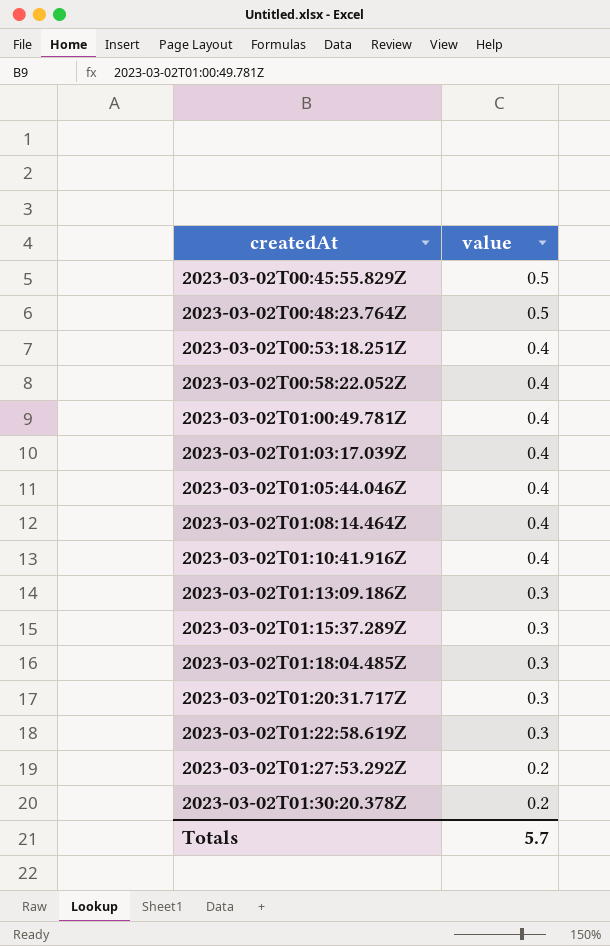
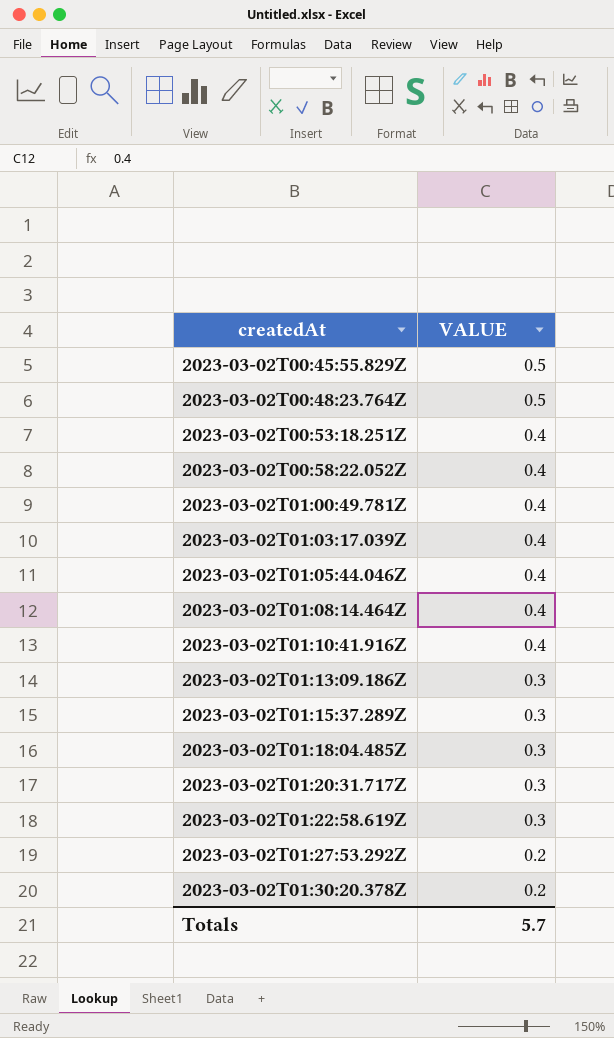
column name: value -> VALUE

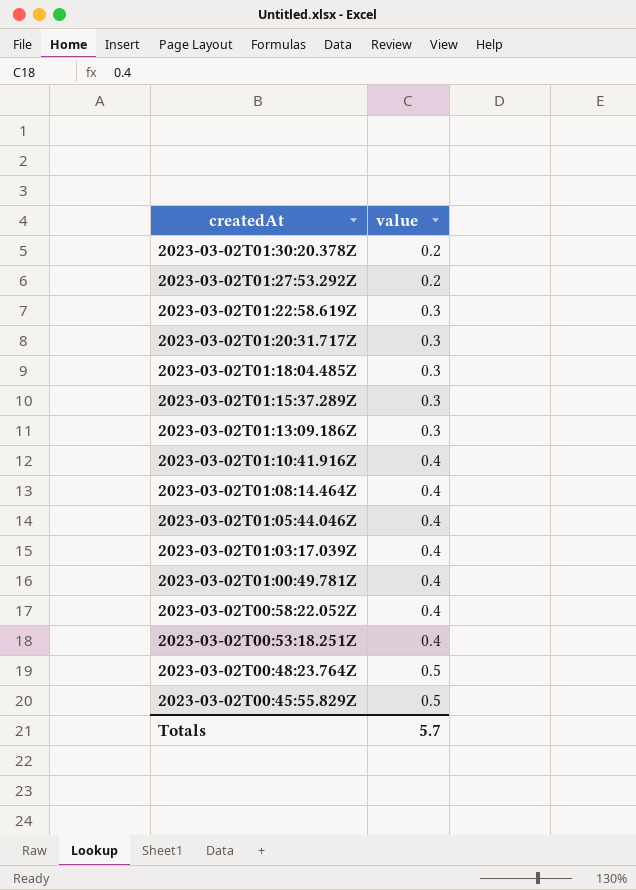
row order: createdAt ascending -> createdAt descending
column name: VALUE -> value

